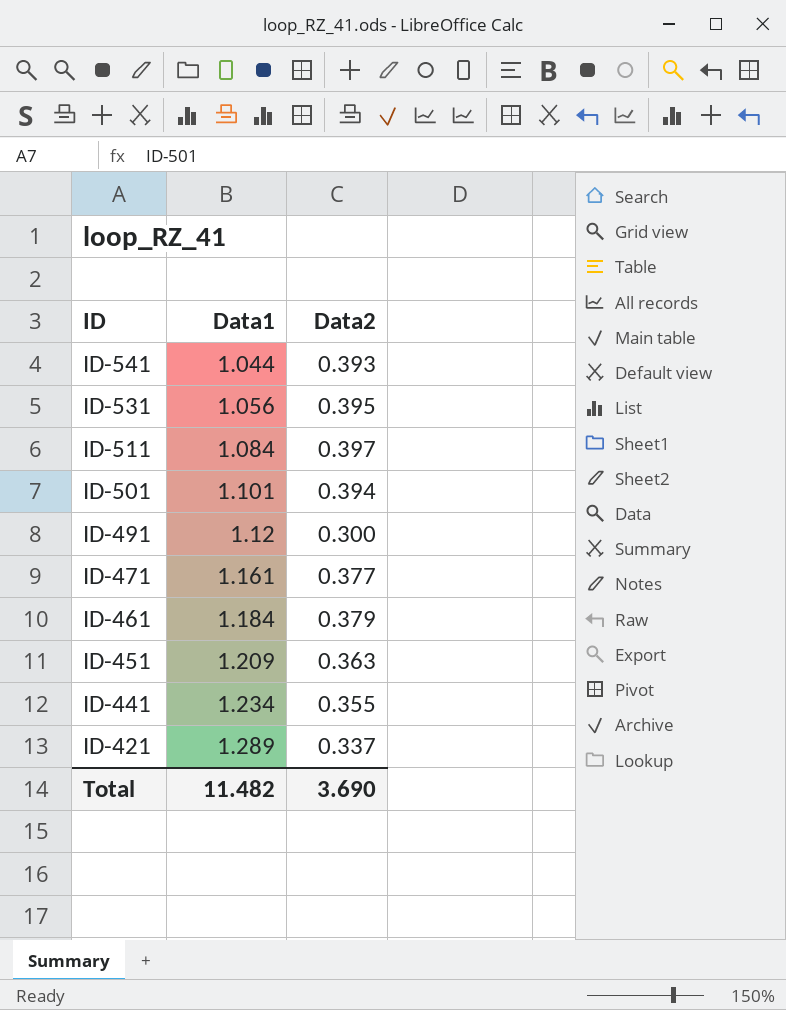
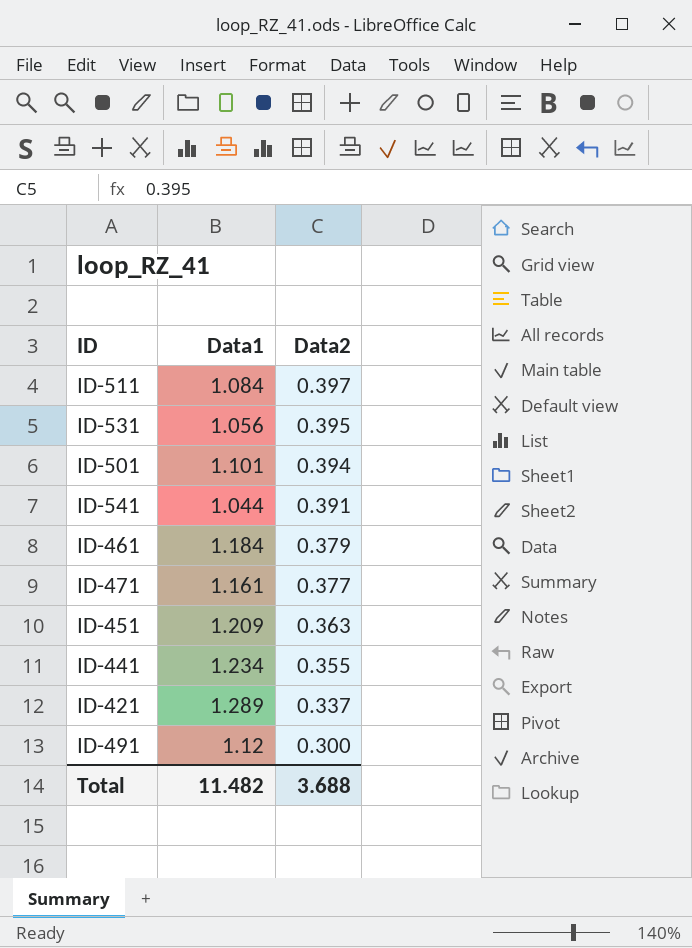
row order: ID descending -> Data2 descending
ID-541 | Data2: 0.393 -> 0.391
Total | Data2: 3.690 -> 3.688

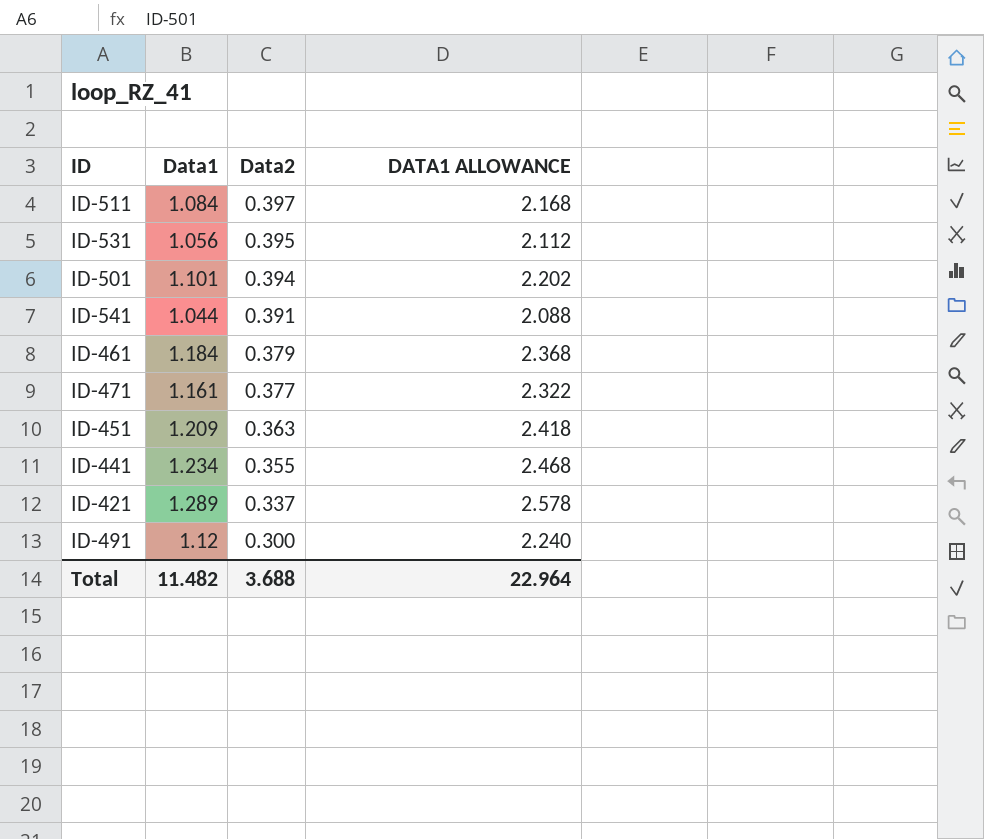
column DATA1 ALLOWANCE | formula: none -> [Data1] * 2

